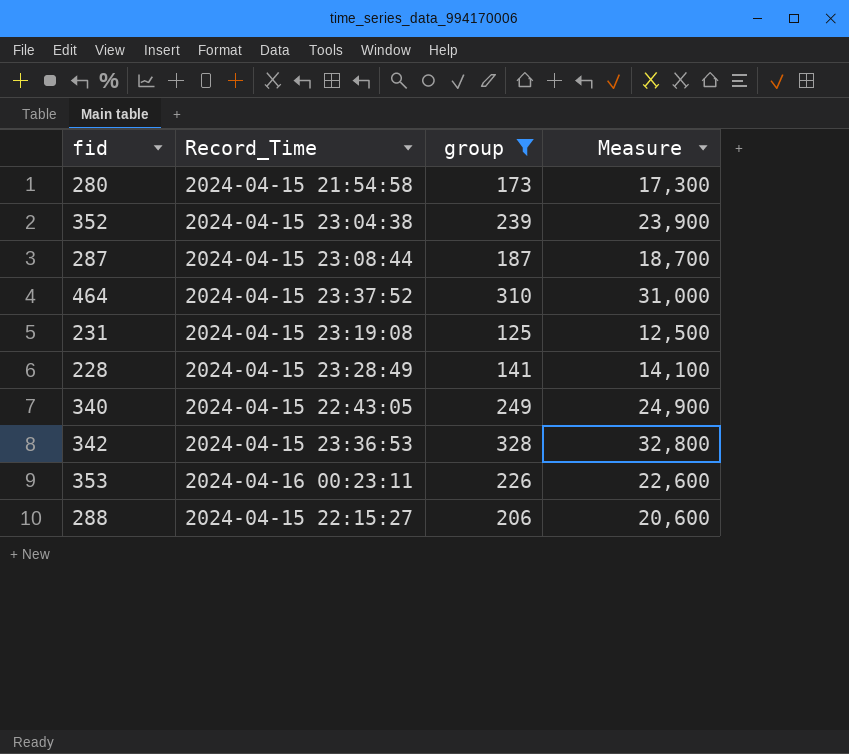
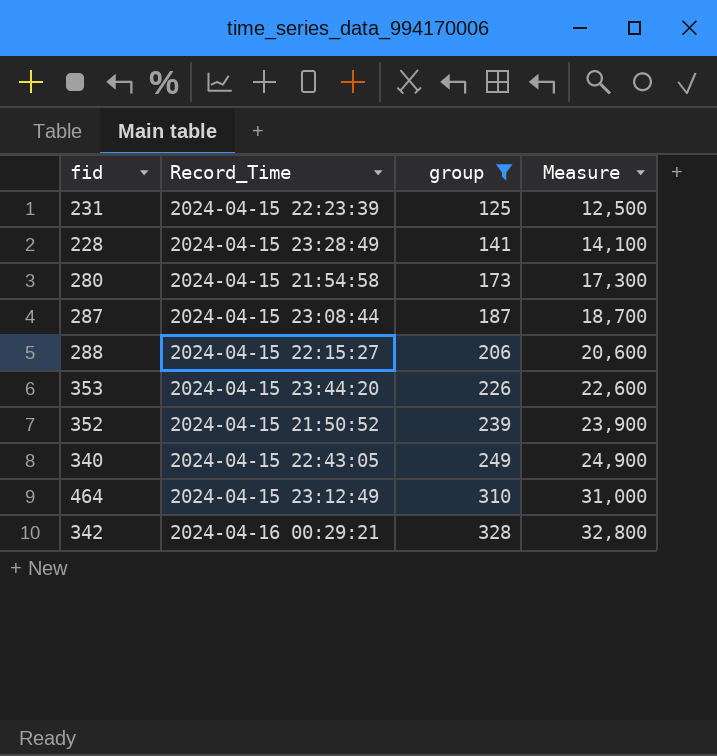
row order: none -> group ascending
231 | Record_Time: 2024-04-15 23:19:08 -> 2024-04-15 22:23:39
353 | Record_Time: 2024-04-16 00:23:11 -> 2024-04-15 23:44:20
352 | Record_Time: 2024-04-15 23:04:38 -> 2024-04-15 21:50:52
464 | Record_Time: 2024-04-15 23:37:52 -> 2024-04-15 23:12:49
342 | Record_Time: 2024-04-15 23:36:53 -> 2024-04-16 00:29:21

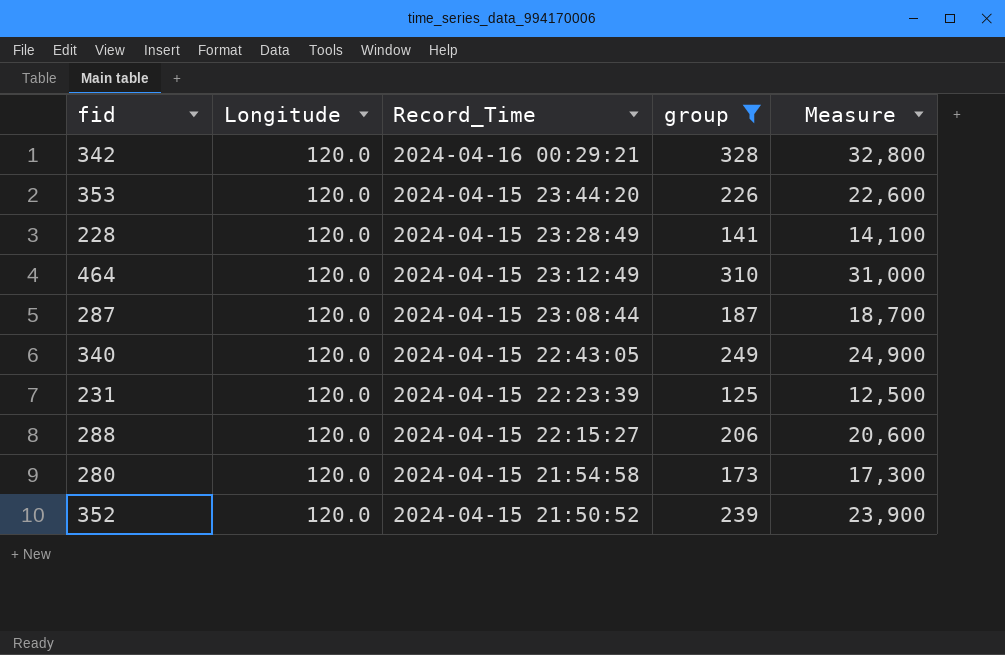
row order: group ascending -> Record_Time descending
column Longitude | position: none -> 2

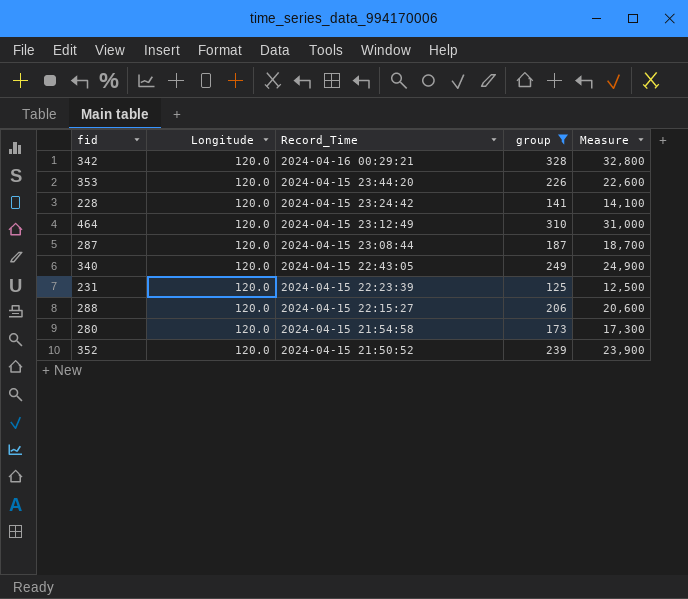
228 | Record_Time: 2024-04-15 23:28:49 -> 2024-04-15 23:24:42

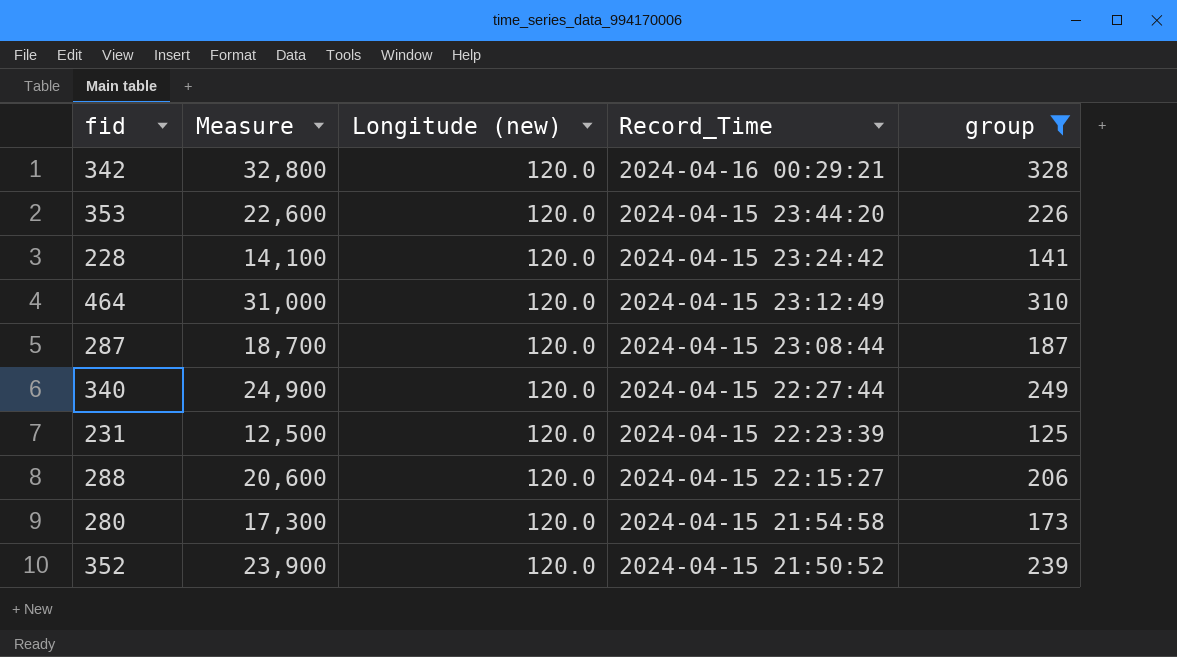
column Measure | position: 5 -> 2
column name: Longitude -> Longitude (new)
340 | Record_Time: 2024-04-15 22:43:05 -> 2024-04-15 22:27:44

